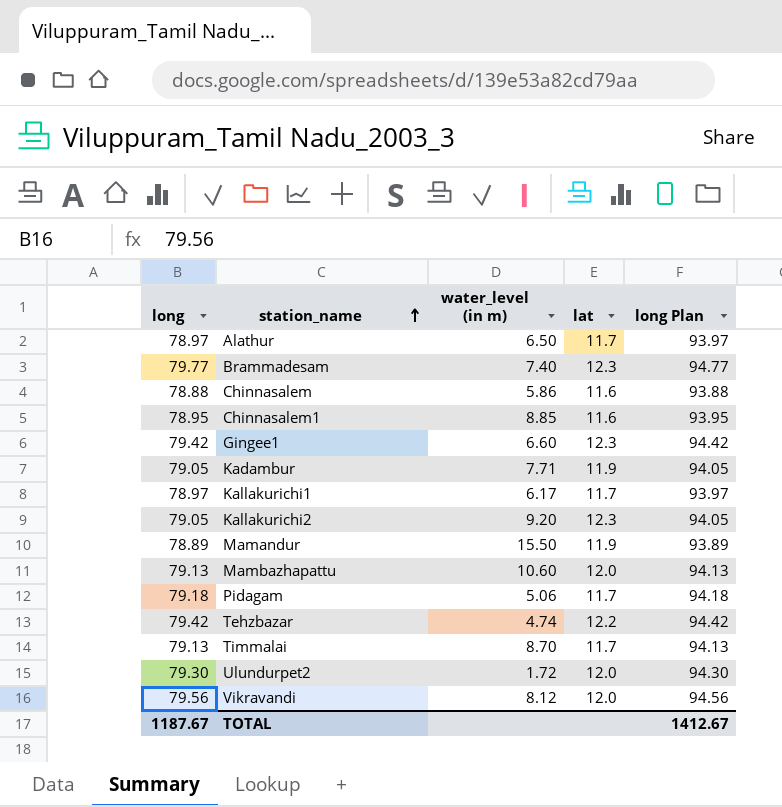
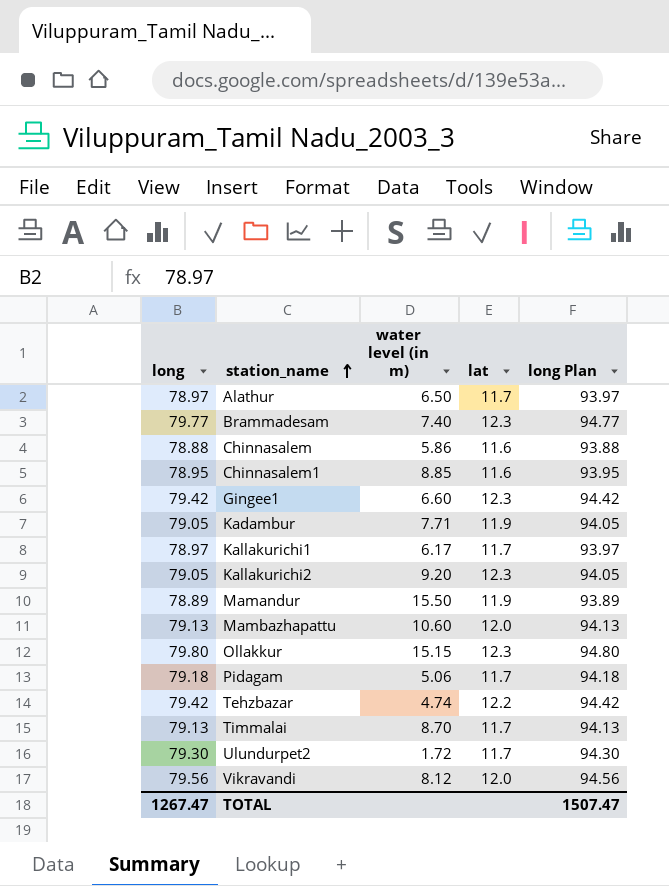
column name: water_level (in m) -> water level (in m)
row Ollakkur: none -> 79.80 | 15.15 | 12.3 | 94.80
Ulundurpet2 | lat: 12.0 -> 11.7
TOTAL | long: 1187.67 -> 1267.47
TOTAL | long Plan: 1412.67 -> 1507.47

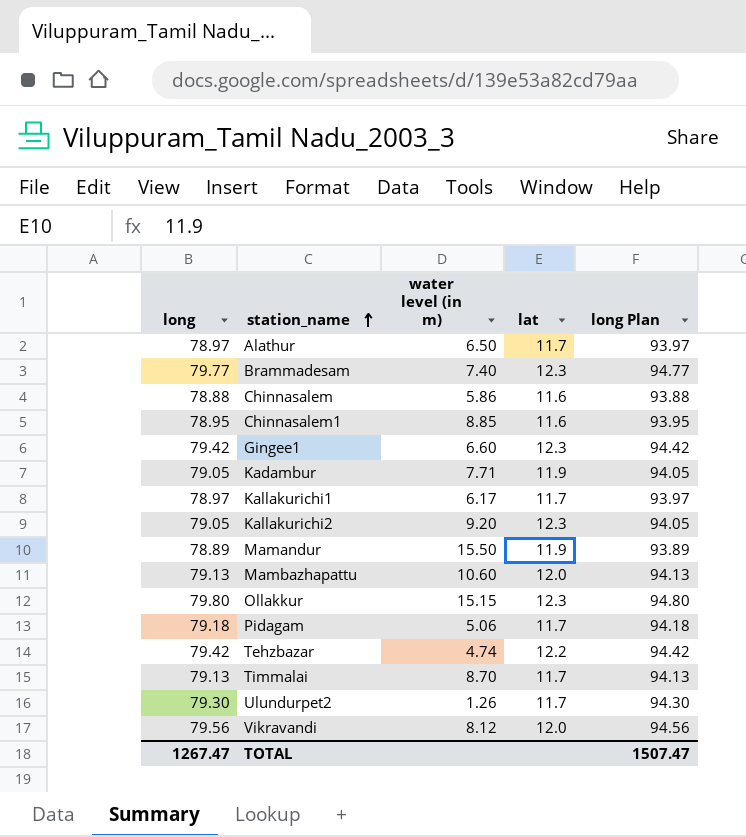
Ulundurpet2 | water level (in m): 1.72 -> 1.26

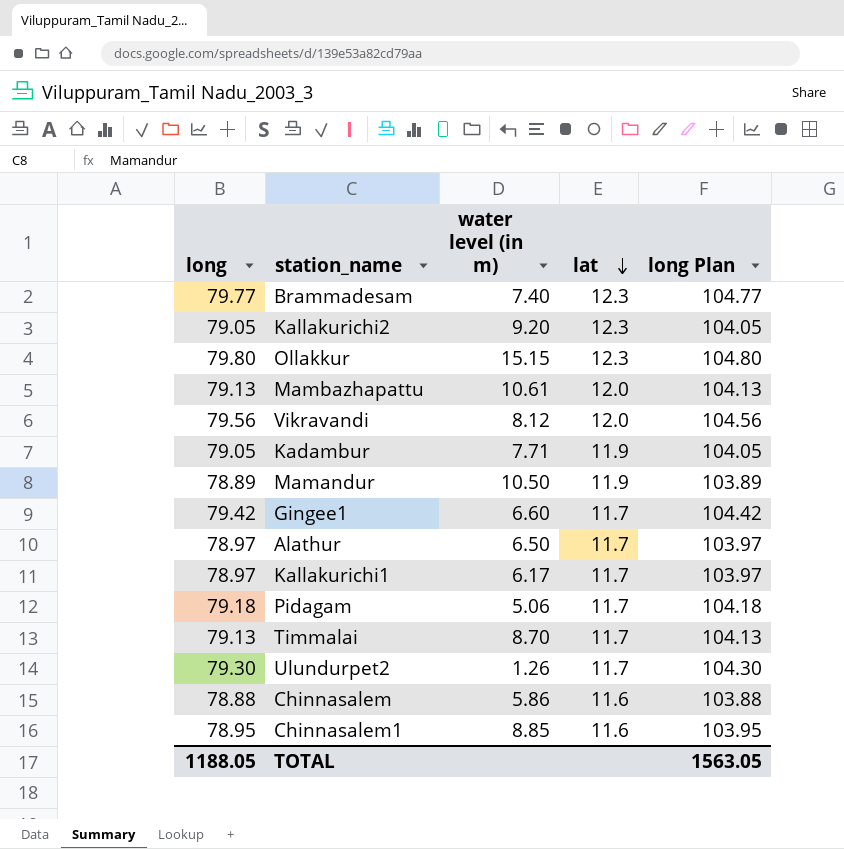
row order: station_name ascending -> lat descending
column long Plan | formula: [long] + 15 -> [long] + 25
row Tehzbazar: 79.42 | 4.74 | 12.2 | 94.42 -> none
Mambazhapattu | water level (in m): 10.60 -> 10.61
Mamandur | water level (in m): 15.50 -> 10.50
Gingee1 | lat: 12.3 -> 11.7
TOTAL | long: 1267.47 -> 1188.05
TOTAL | long Plan: 1507.47 -> 1563.05

